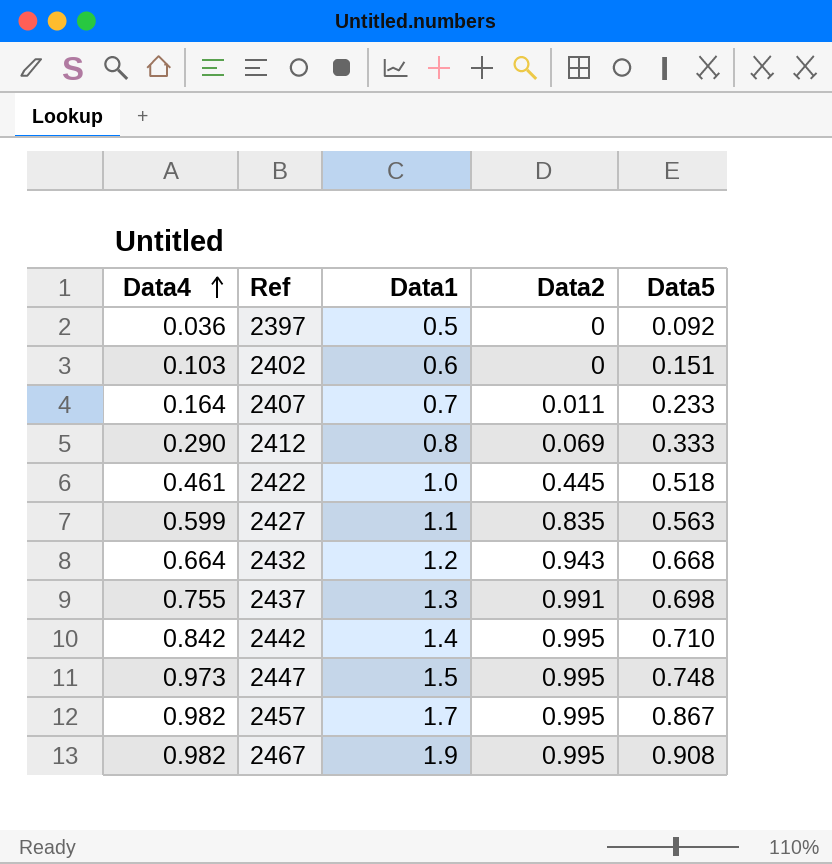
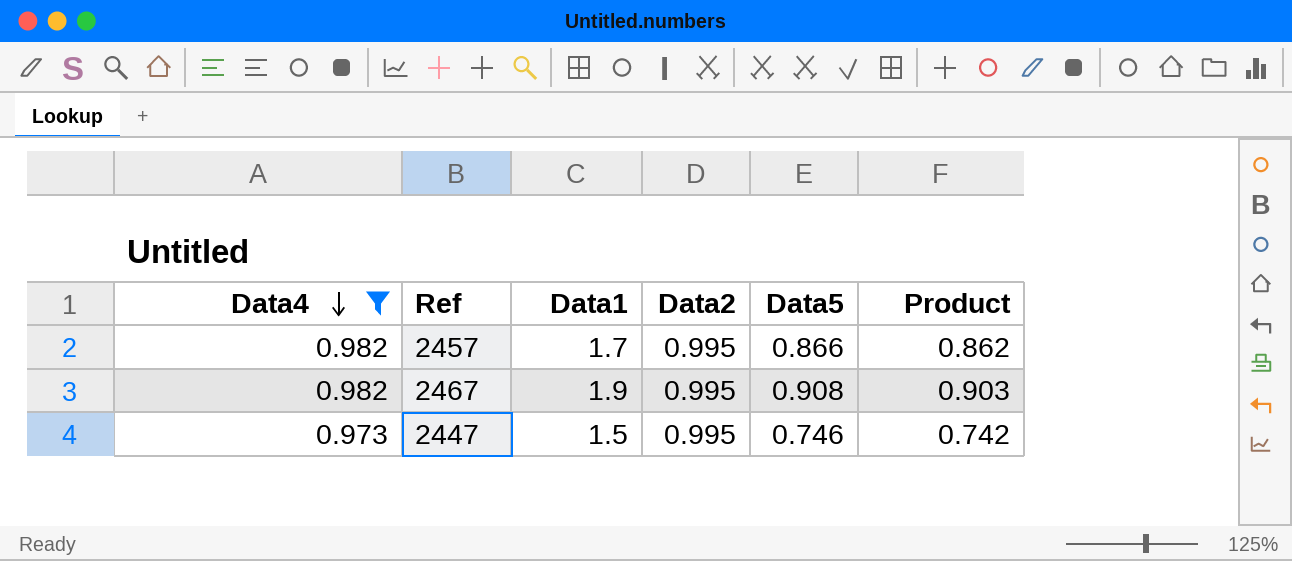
filter: none -> Data4 >= 0.973
row order: Data4 ascending -> Data4 descending
column Product | formula: none -> [Data2] * [Data5]
2457 | Data5: 0.867 -> 0.866
2447 | Data5: 0.748 -> 0.746

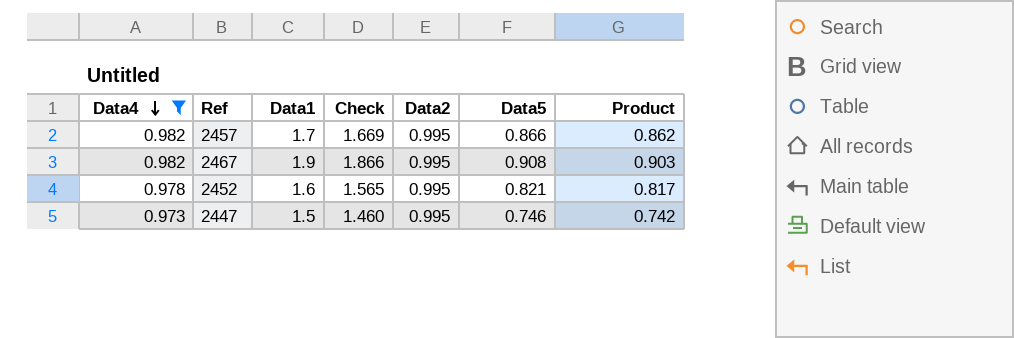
column Check | formula: none -> [Data4] * [Data1]
row 2452: none -> 0.978 | 1.6 | 1.565 | 0.995 | 0.821 | 0.817

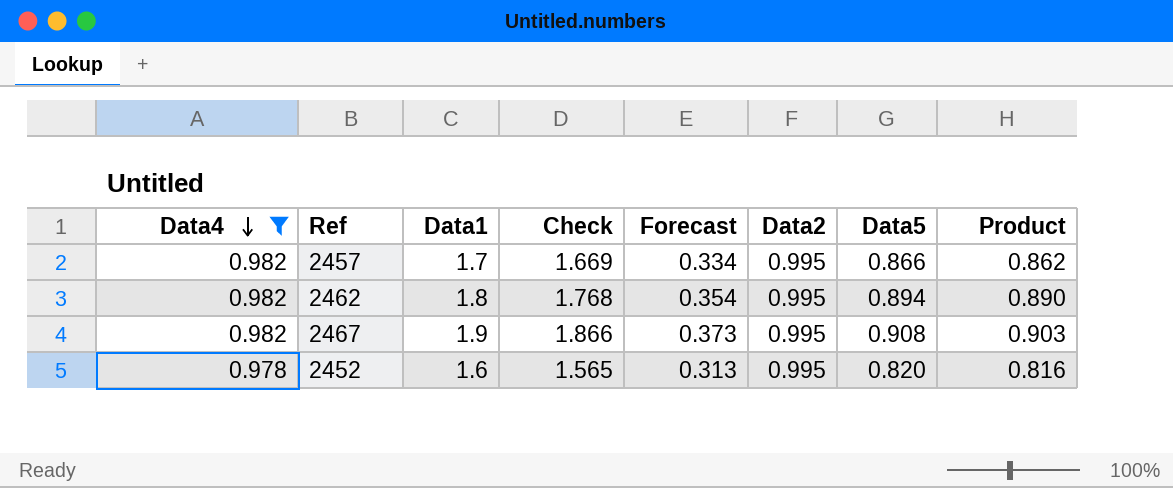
column Forecast | formula: none -> [Check] * 0.2
row 2447: 0.973 | 1.5 | 1.460 | 0.995 | 0.746 | 0.742 -> none
row 2462: none -> 0.982 | 1.8 | 1.768 | 0.354 | 0.995 | 0.894 | 0.890
2452 | Data5: 0.821 -> 0.820
2452 | Product: 0.817 -> 0.816

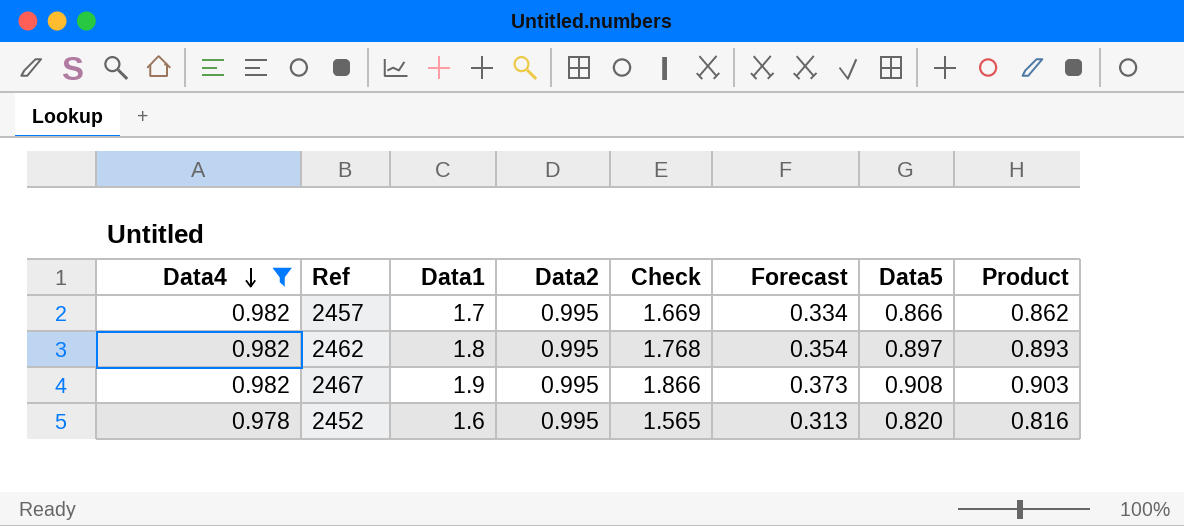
column Data2 | position: 6 -> 4
2462 | Data5: 0.894 -> 0.897
2462 | Product: 0.890 -> 0.893

